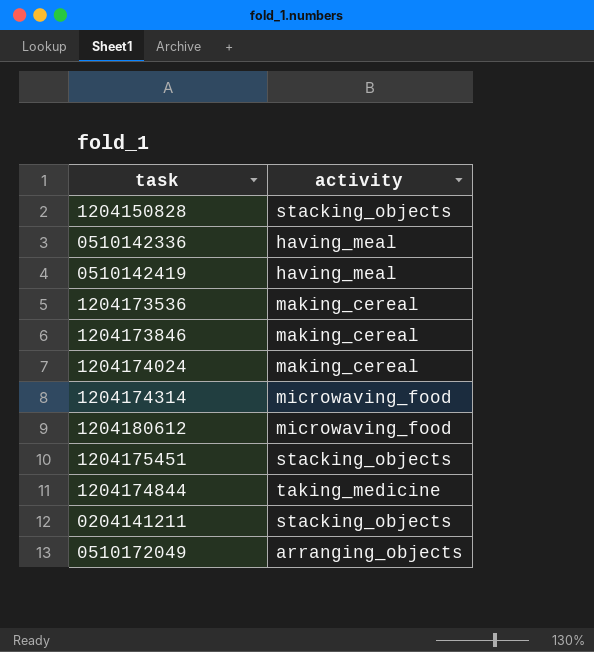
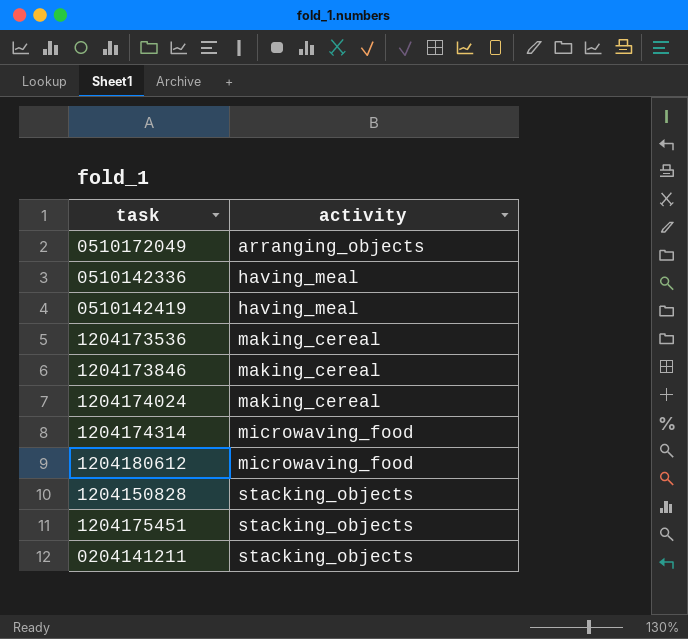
row order: none -> activity ascending
row 1204174844: taking_medicine -> none

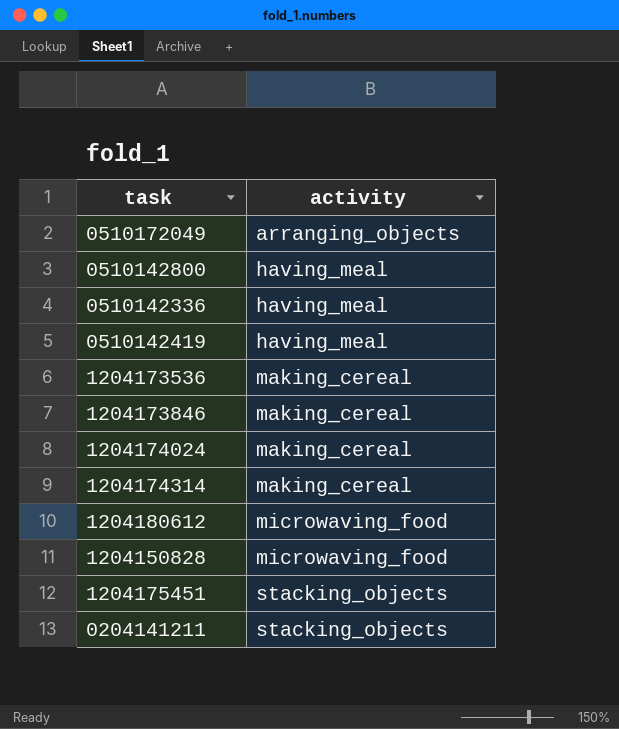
row 0510142800: none -> having_meal
1204174314 | activity: microwaving_food -> making_cereal
1204150828 | activity: stacking_objects -> microwaving_food

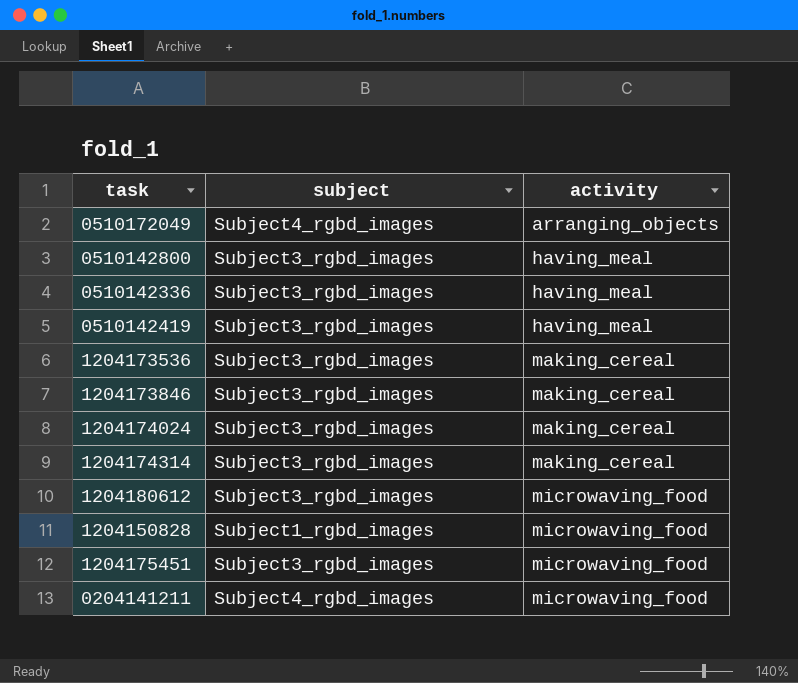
column subject | position: none -> 2
1204175451 | activity: stacking_objects -> microwaving_food
0204141211 | activity: stacking_objects -> microwaving_food

